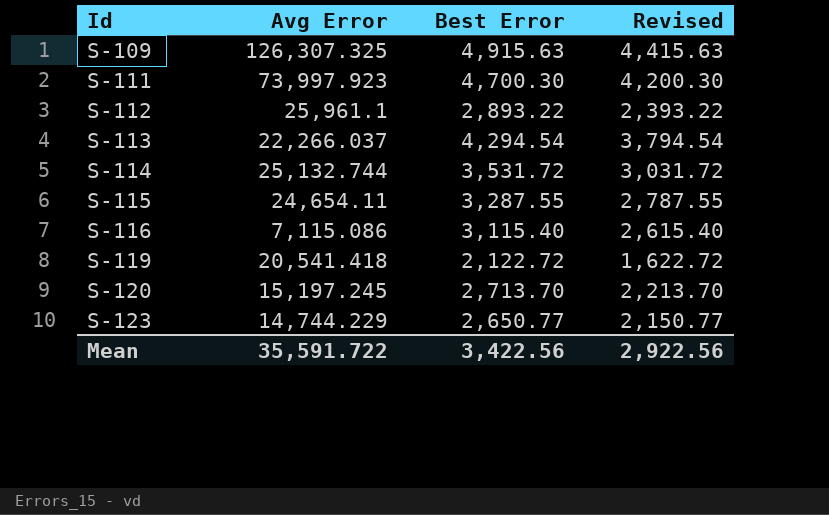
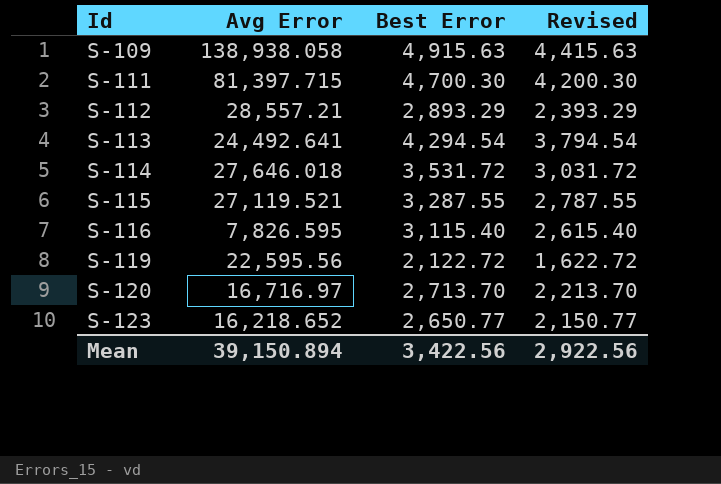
S-109 | Avg Error: 126,307.325 -> 138,938.058
S-111 | Avg Error: 73,997.923 -> 81,397.715
S-112 | Avg Error: 25,961.1 -> 28,557.21
S-112 | Best Error: 2,893.22 -> 2,893.29
S-112 | Revised: 2,393.22 -> 2,393.29
S-113 | Avg Error: 22,266.037 -> 24,492.641
S-114 | Avg Error: 25,132.744 -> 27,646.018
S-115 | Avg Error: 24,654.11 -> 27,119.521
S-116 | Avg Error: 7,115.086 -> 7,826.595
S-119 | Avg Error: 20,541.418 -> 22,595.56
S-120 | Avg Error: 15,197.245 -> 16,716.97
S-123 | Avg Error: 14,744.229 -> 16,218.652
Mean | Avg Error: 35,591.722 -> 39,150.894

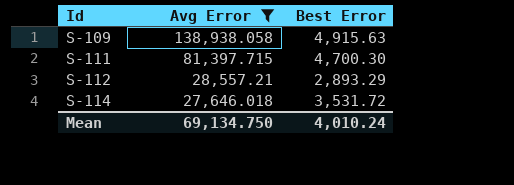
filter: none -> Avg Error >= 27,646.018
column Revised | formula: [Best Error] - 500 -> none
Mean | Avg Error: 39,150.894 -> 69,134.750
Mean | Best Error: 3,422.56 -> 4,010.24

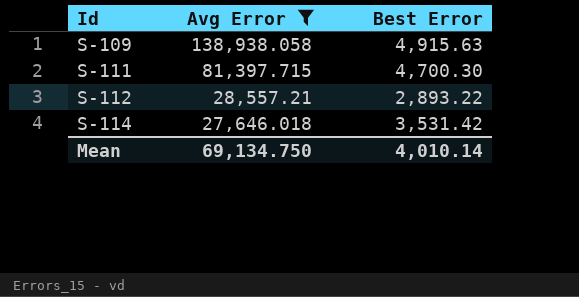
S-112 | Best Error: 2,893.29 -> 2,893.22
S-114 | Best Error: 3,531.72 -> 3,531.42
Mean | Best Error: 4,010.24 -> 4,010.14

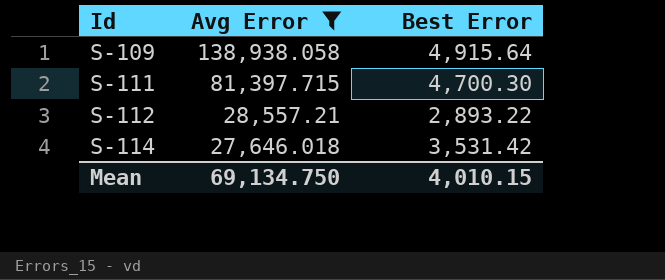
S-109 | Best Error: 4,915.63 -> 4,915.64
Mean | Best Error: 4,010.14 -> 4,010.15

